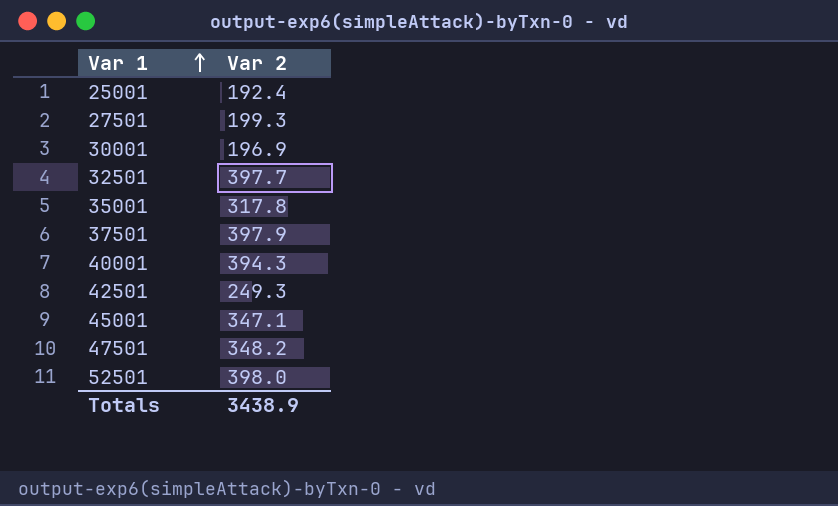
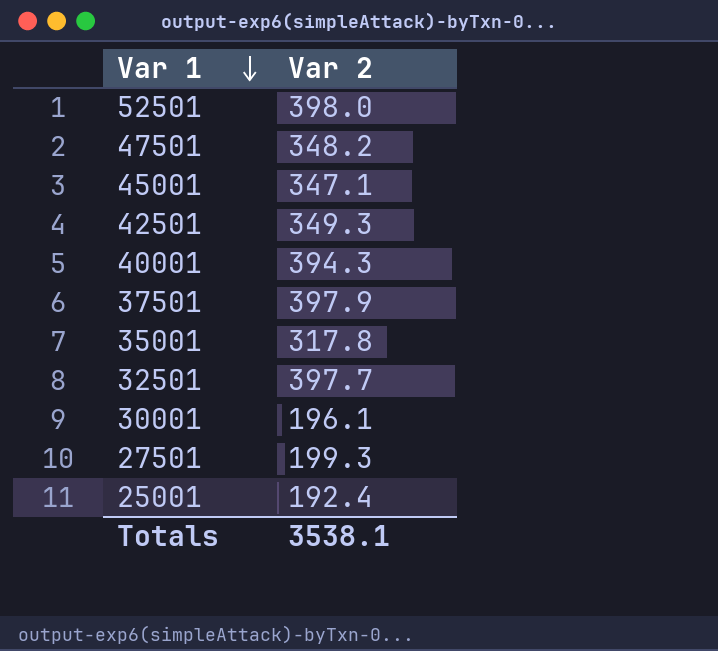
row order: Var 1 ascending -> Var 1 descending
42501 | Var 2: 249.3 -> 349.3
30001 | Var 2: 196.9 -> 196.1
Totals | Var 2: 3438.9 -> 3538.1

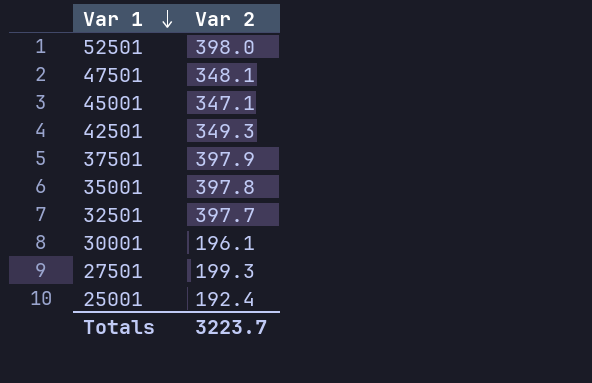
row 40001: 394.3 -> none
47501 | Var 2: 348.2 -> 348.1
35001 | Var 2: 317.8 -> 397.8
Totals | Var 2: 3538.1 -> 3223.7

